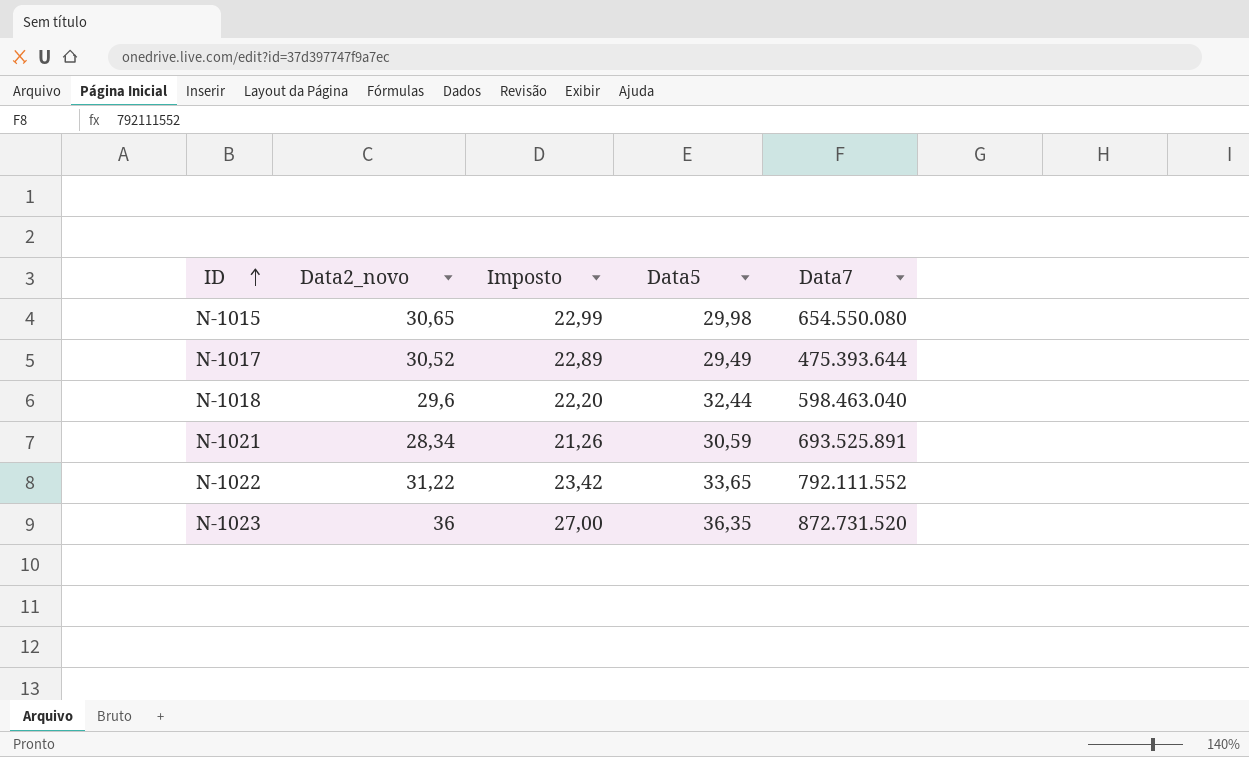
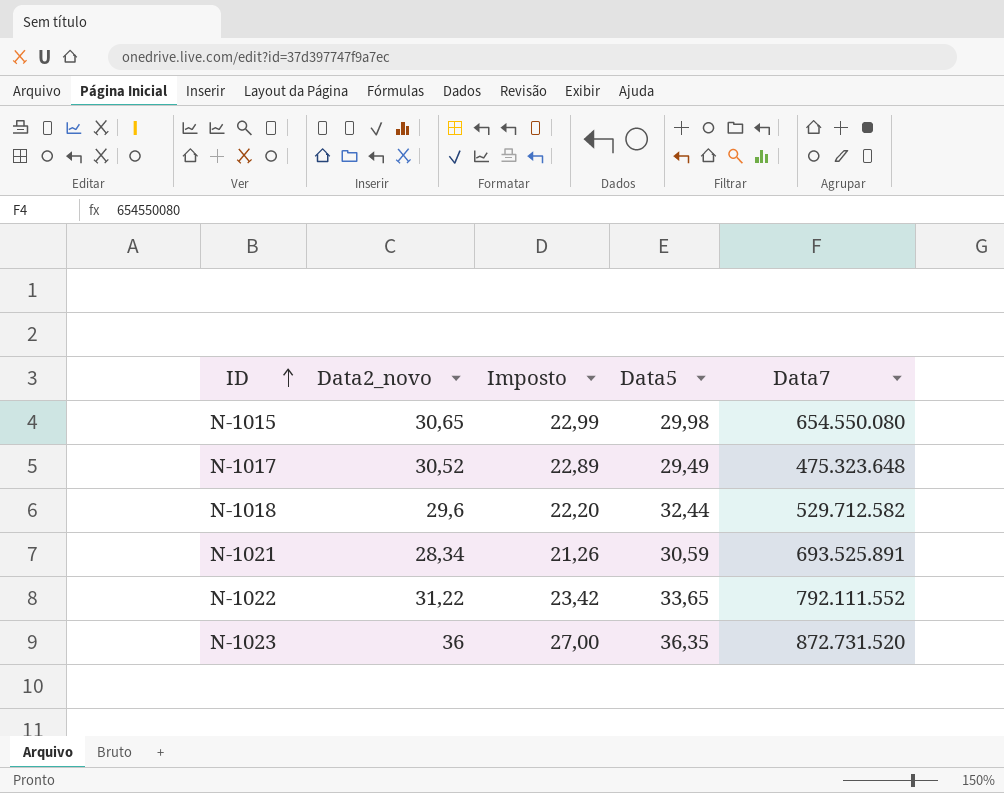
N-1017 | Data7: 475.393.644 -> 475.323.648
N-1018 | Data7: 598.463.040 -> 529.712.582

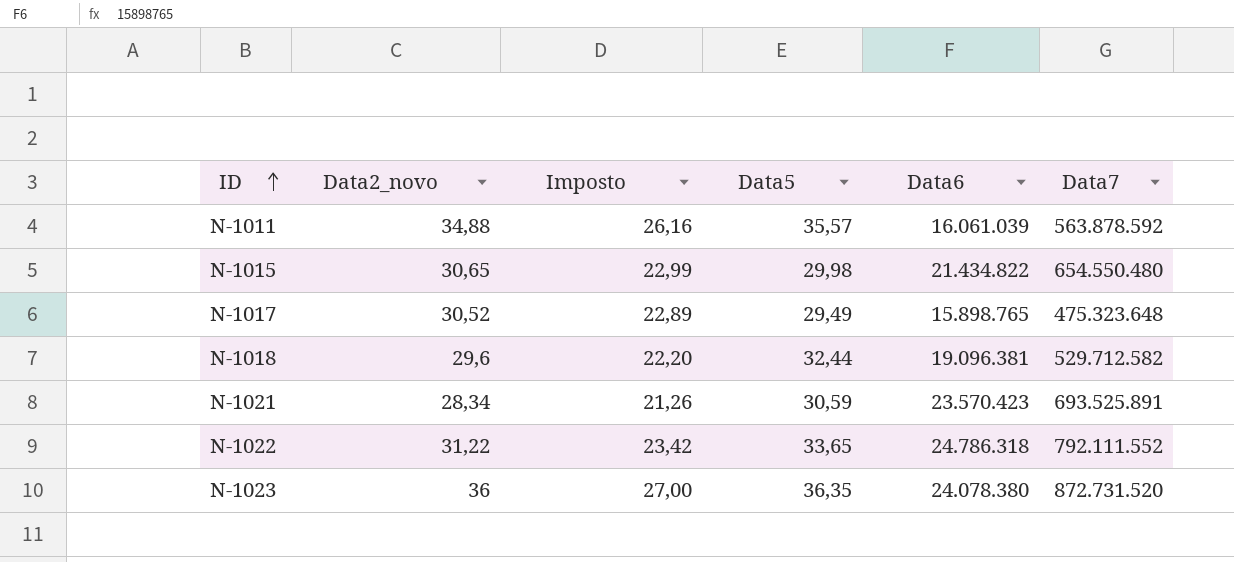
column Data6 | position: none -> 5
row N-1011: none -> 34,88 | 26,16 | 35,57 | 16.061.039 | 563.878.592
N-1015 | Data7: 654.550.080 -> 654.550.480

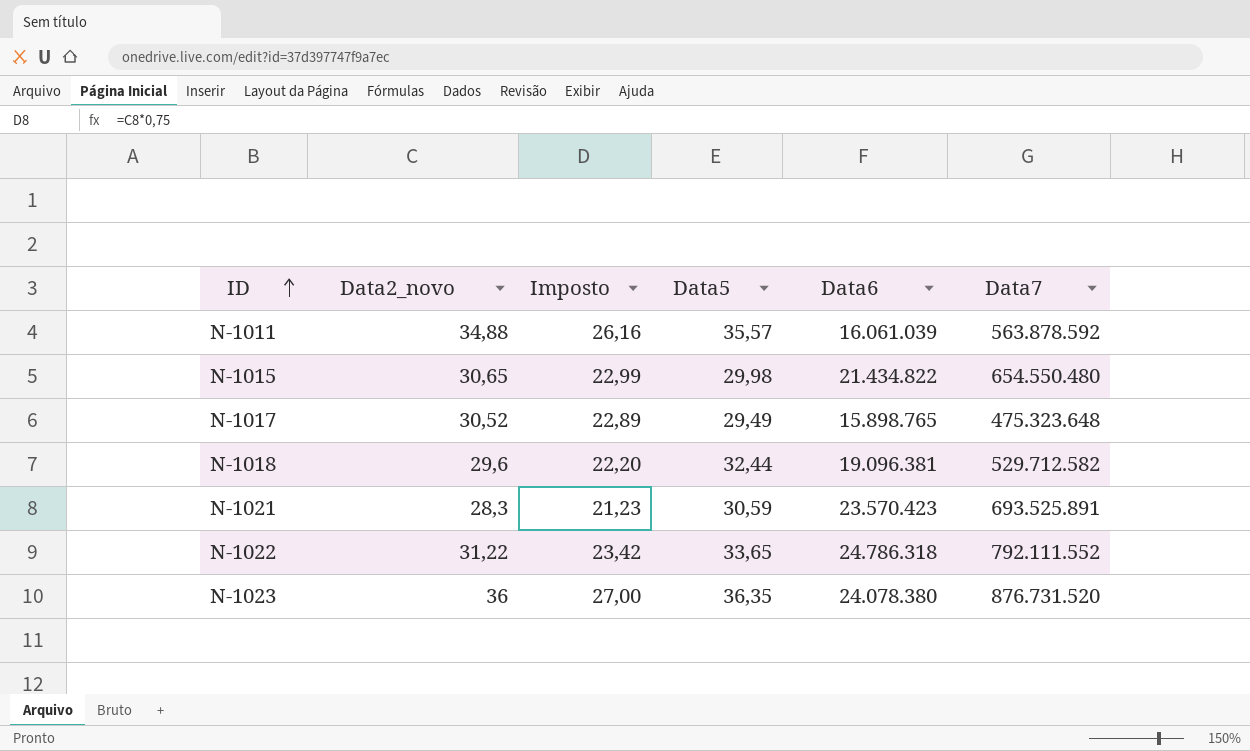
N-1021 | Data2_novo: 28,34 -> 28,3
N-1021 | Imposto: 21,26 -> 21,23
N-1023 | Data7: 872.731.520 -> 876.731.520

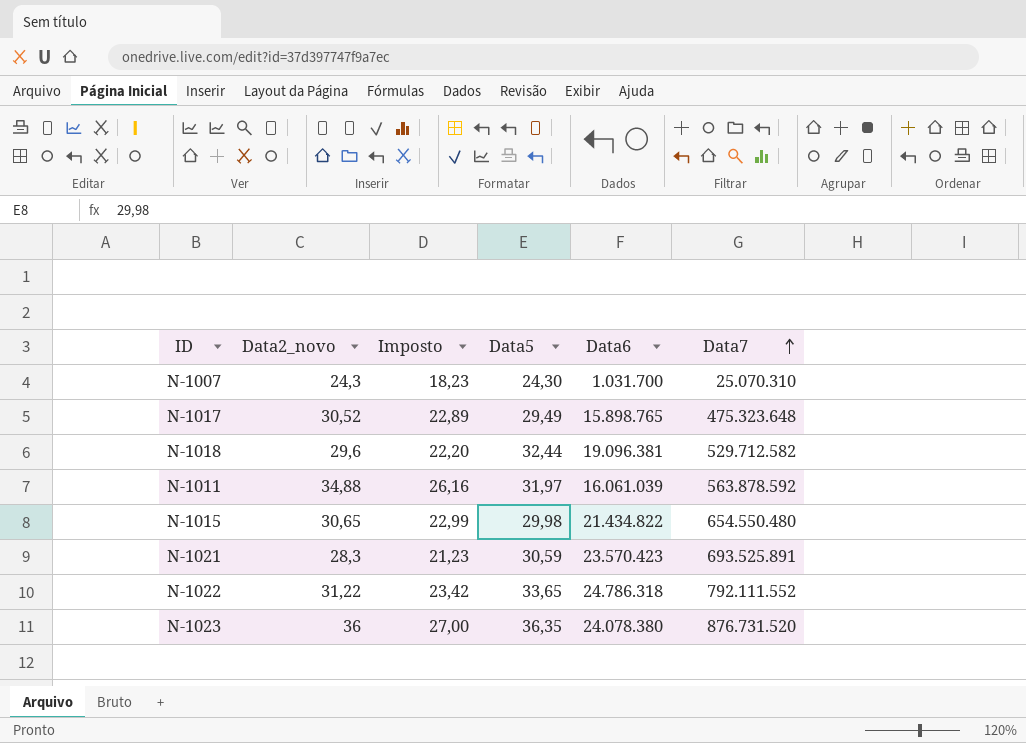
row order: ID ascending -> Data7 ascending
row N-1007: none -> 24,3 | 18,23 | 24,30 | 1.031.700 | 25.070.310
N-1011 | Data5: 35,57 -> 31,97

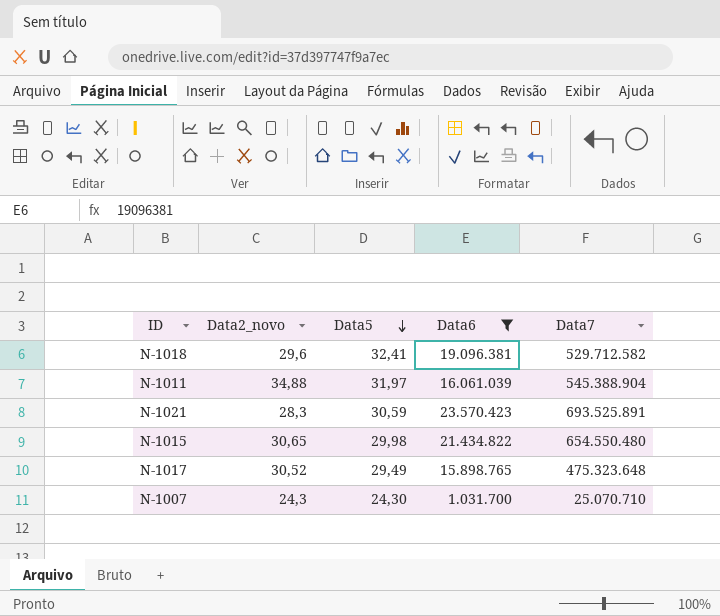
filter: none -> Data6 <= 23.570.423
row order: Data7 ascending -> Data5 descending
column Imposto | formula: [Data2_novo] * 0,75 -> none
N-1018 | Data5: 32,44 -> 32,41
N-1011 | Data7: 563.878.592 -> 545.388.904
N-1007 | Data7: 25.070.310 -> 25.070.710

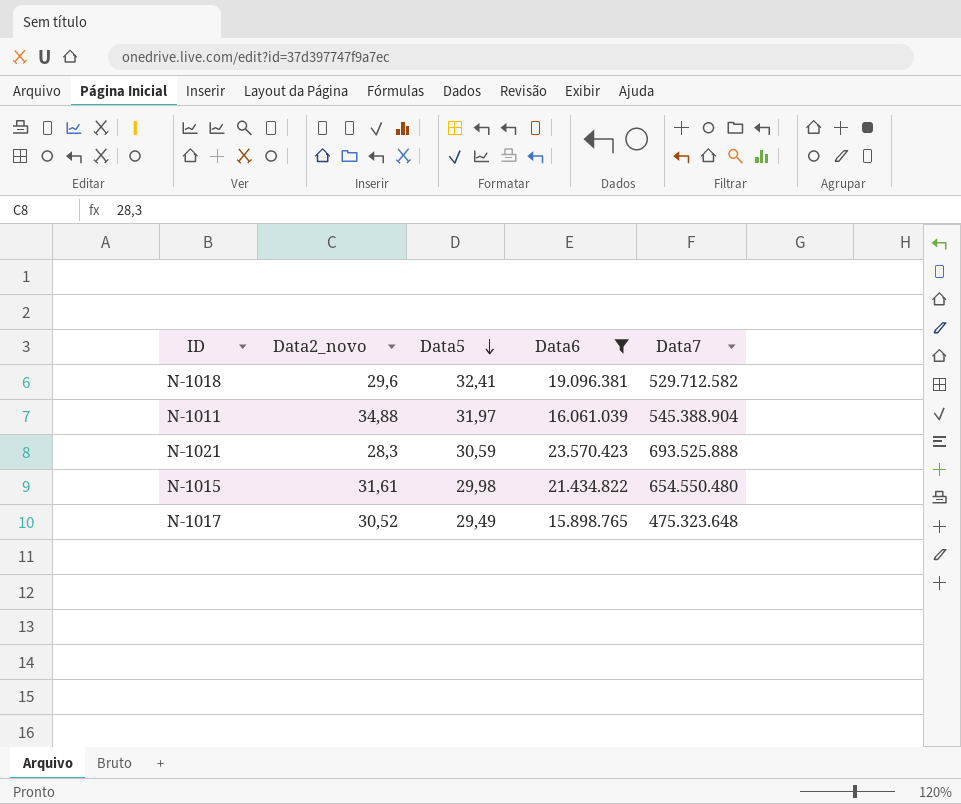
row N-1007: 24,3 | 24,30 | 1.031.700 | 25.070.710 -> none
N-1021 | Data7: 693.525.891 -> 693.525.888
N-1015 | Data2_novo: 30,65 -> 31,61

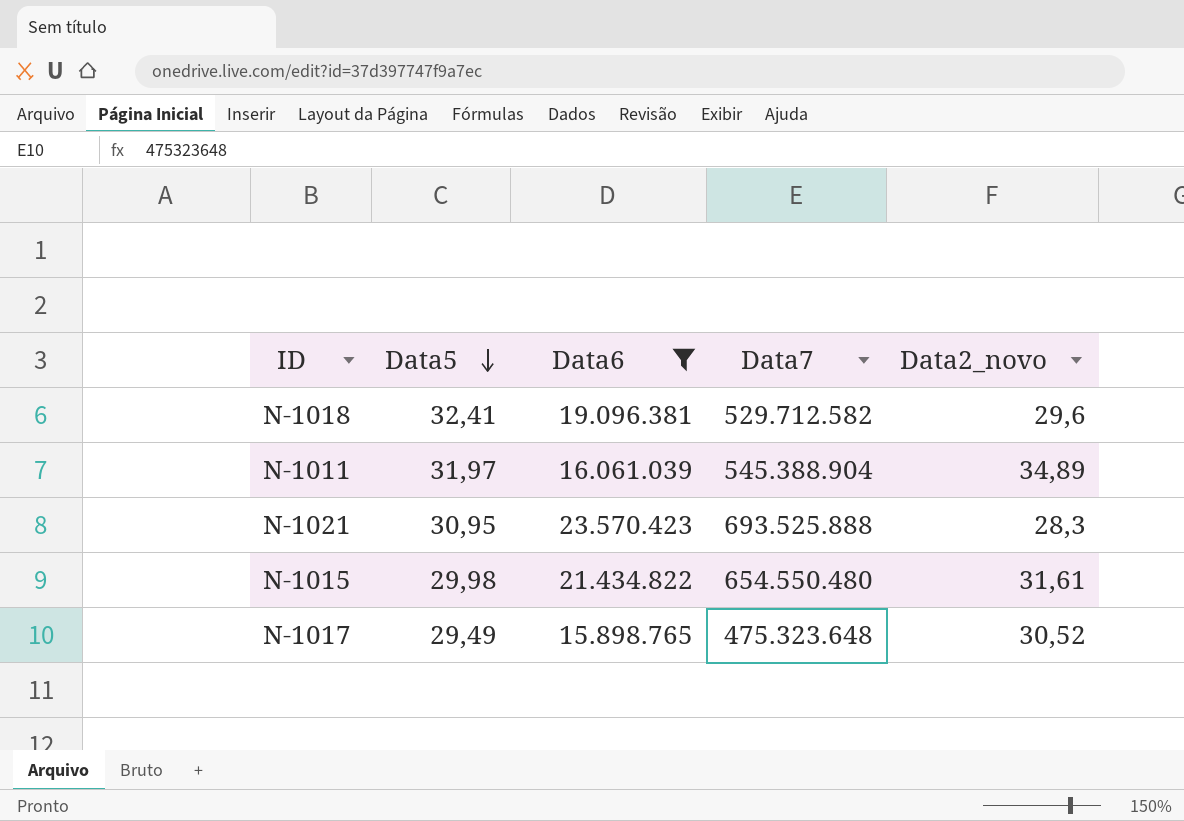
column Data2_novo | position: 2 -> 5
N-1011 | Data2_novo: 34,88 -> 34,89
N-1021 | Data5: 30,59 -> 30,95

